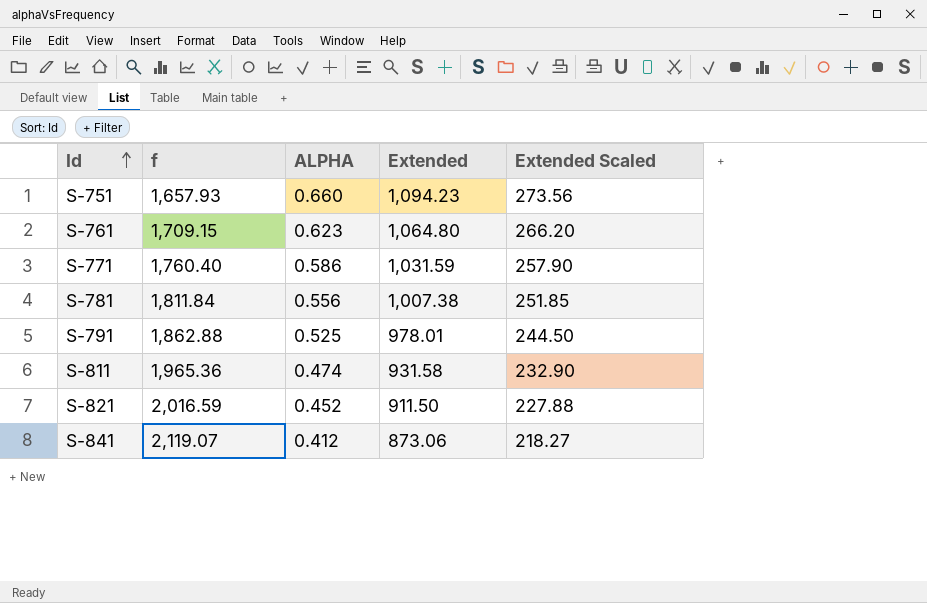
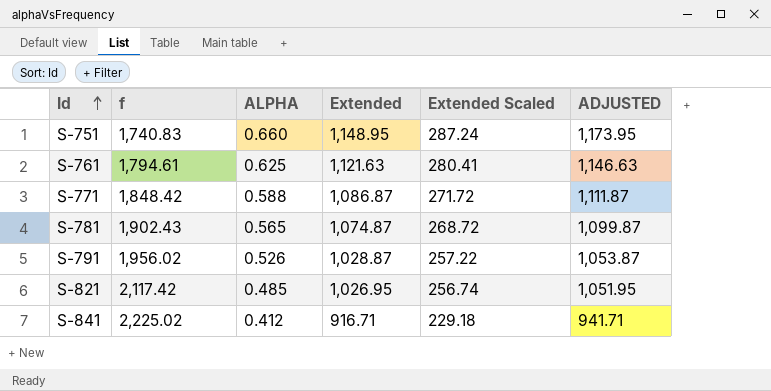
column ADJUSTED | formula: none -> [Extended] + 25
row S-811: 1,965.36 | 0.474 | 931.58 | 232.90 -> none
S-751 | f: 1,657.93 -> 1,740.83
S-751 | Extended: 1,094.23 -> 1,148.95
S-751 | Extended Scaled: 273.56 -> 287.24
S-761 | f: 1,709.15 -> 1,794.61
S-761 | ALPHA: 0.623 -> 0.625
S-761 | Extended: 1,064.80 -> 1,121.63
S-761 | Extended Scaled: 266.20 -> 280.41
S-771 | f: 1,760.40 -> 1,848.42
S-771 | ALPHA: 0.586 -> 0.588
S-771 | Extended: 1,031.59 -> 1,086.87
S-771 | Extended Scaled: 257.90 -> 271.72
S-781 | f: 1,811.84 -> 1,902.43
S-781 | ALPHA: 0.556 -> 0.565
S-781 | Extended: 1,007.38 -> 1,074.87
S-781 | Extended Scaled: 251.85 -> 268.72
S-791 | f: 1,862.88 -> 1,956.02
S-791 | ALPHA: 0.525 -> 0.526
S-791 | Extended: 978.01 -> 1,028.87
S-791 | Extended Scaled: 244.50 -> 257.22
S-821 | f: 2,016.59 -> 2,117.42
S-821 | ALPHA: 0.452 -> 0.485
S-821 | Extended: 911.50 -> 1,026.95
S-821 | Extended Scaled: 227.88 -> 256.74
S-841 | f: 2,119.07 -> 2,225.02
S-841 | Extended: 873.06 -> 916.71
S-841 | Extended Scaled: 218.27 -> 229.18

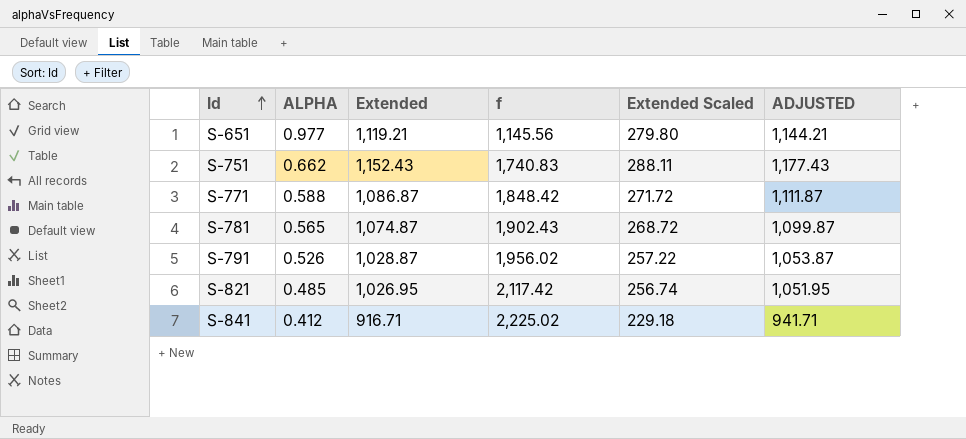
column f | position: 2 -> 4
row S-761: 1,794.61 | 0.625 | 1,121.63 | 280.41 | 1,146.63 -> none
row S-651: none -> 0.977 | 1,119.21 | 1,145.56 | 279.80 | 1,144.21
S-751 | ALPHA: 0.660 -> 0.662
S-751 | Extended: 1,148.95 -> 1,152.43
S-751 | Extended Scaled: 287.24 -> 288.11
S-751 | ADJUSTED: 1,173.95 -> 1,177.43

